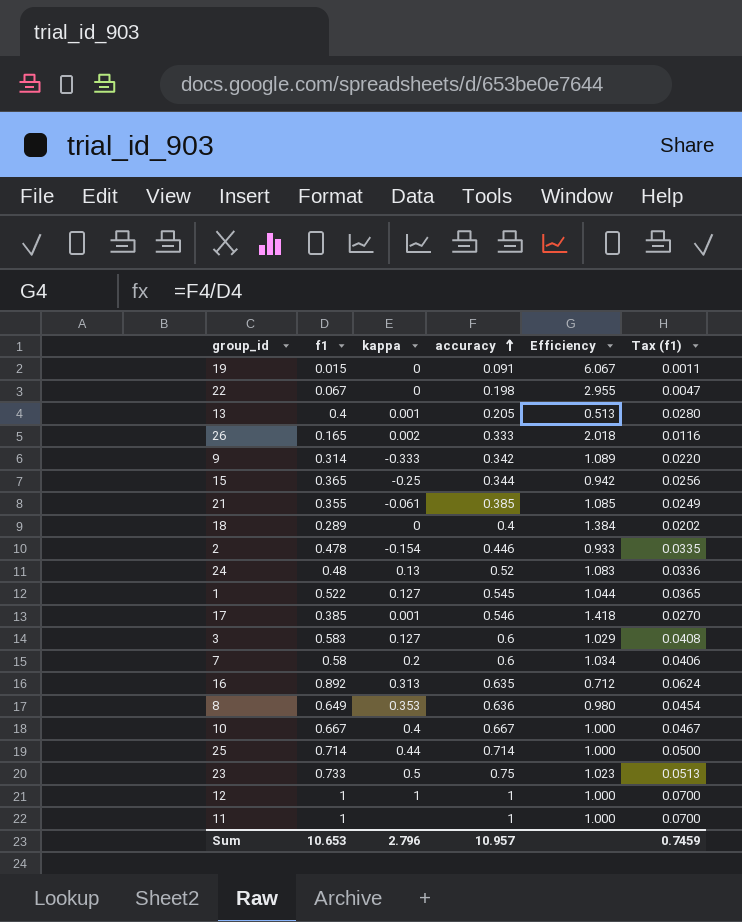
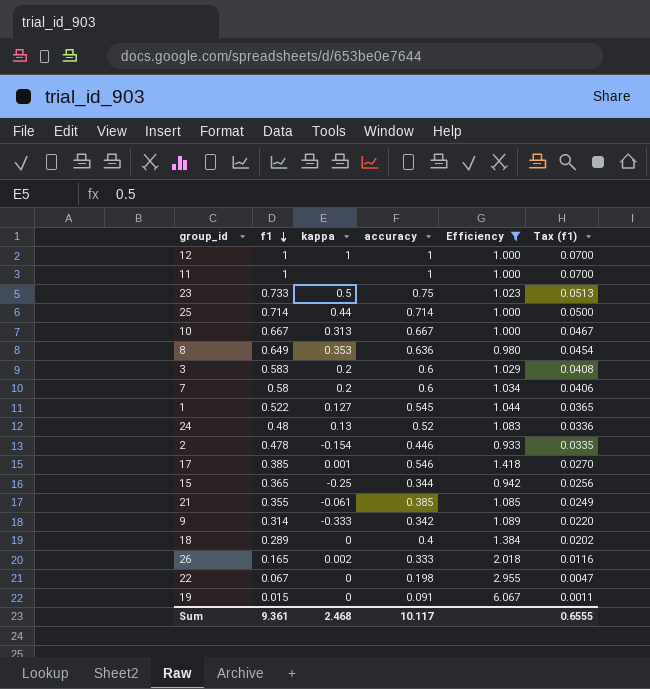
filter: none -> Efficiency >= 0.933
row order: accuracy ascending -> f1 descending
10 | kappa: 0.4 -> 0.313
3 | kappa: 0.127 -> 0.2
Sum | f1: 10.653 -> 9.361
Sum | kappa: 2.796 -> 2.468
Sum | accuracy: 10.957 -> 10.117
Sum | Tax (f1): 0.7459 -> 0.6555

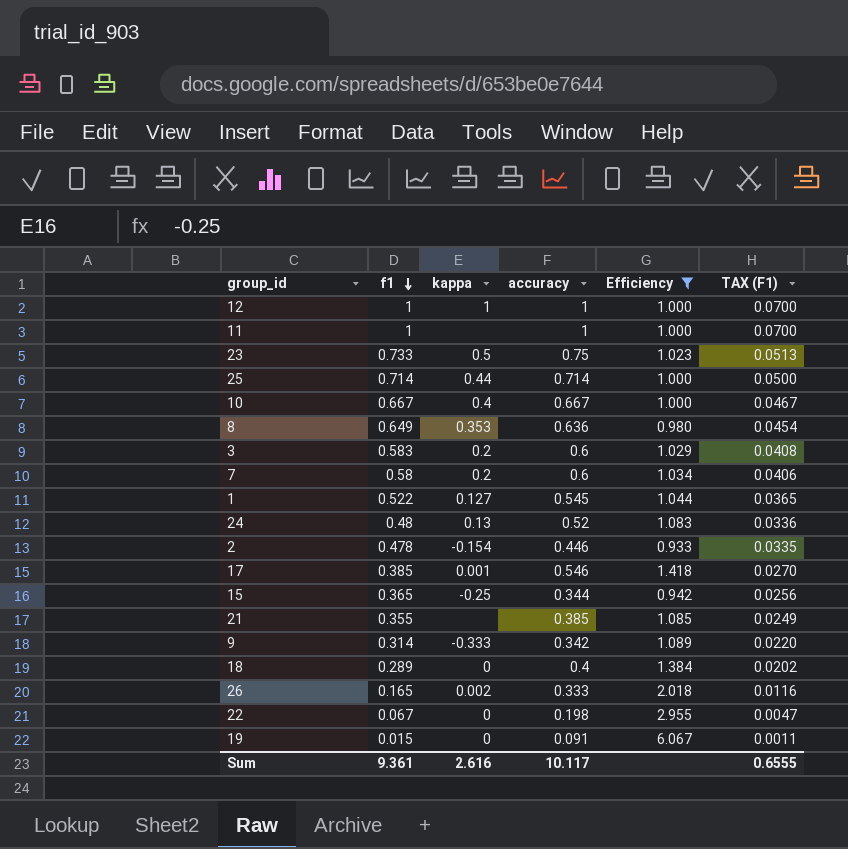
column name: Tax (f1) -> TAX (F1)
10 | kappa: 0.313 -> 0.4
21 | kappa: -0.061 -> none
Sum | kappa: 2.468 -> 2.616

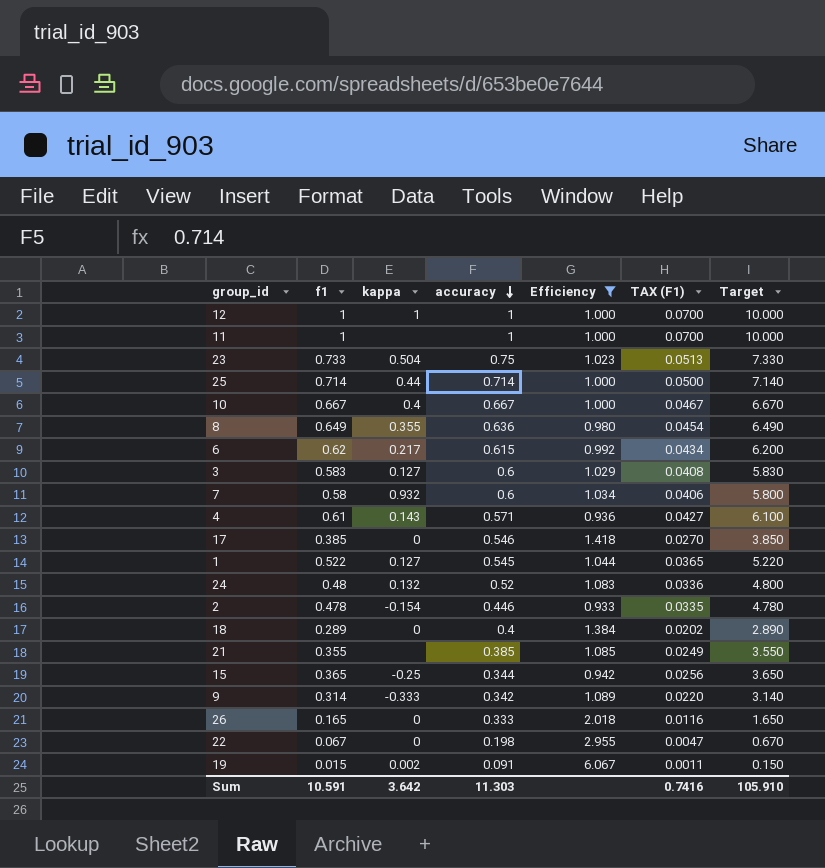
row order: f1 descending -> accuracy descending
column Target | formula: none -> [f1] * 10
23 | kappa: 0.5 -> 0.504
8 | kappa: 0.353 -> 0.355
row 6: none -> 0.62 | 0.217 | 0.615 | 0.992 | 0.0434 | 6.200
3 | kappa: 0.2 -> 0.127
7 | kappa: 0.2 -> 0.932
row 4: none -> 0.61 | 0.143 | 0.571 | 0.936 | 0.0427 | 6.100
17 | kappa: 0.001 -> 0
24 | kappa: 0.13 -> 0.132
26 | kappa: 0.002 -> 0
19 | kappa: 0 -> 0.002
Sum | f1: 9.361 -> 10.591
Sum | kappa: 2.616 -> 3.642
Sum | accuracy: 10.117 -> 11.303
Sum | TAX (F1): 0.6555 -> 0.7416

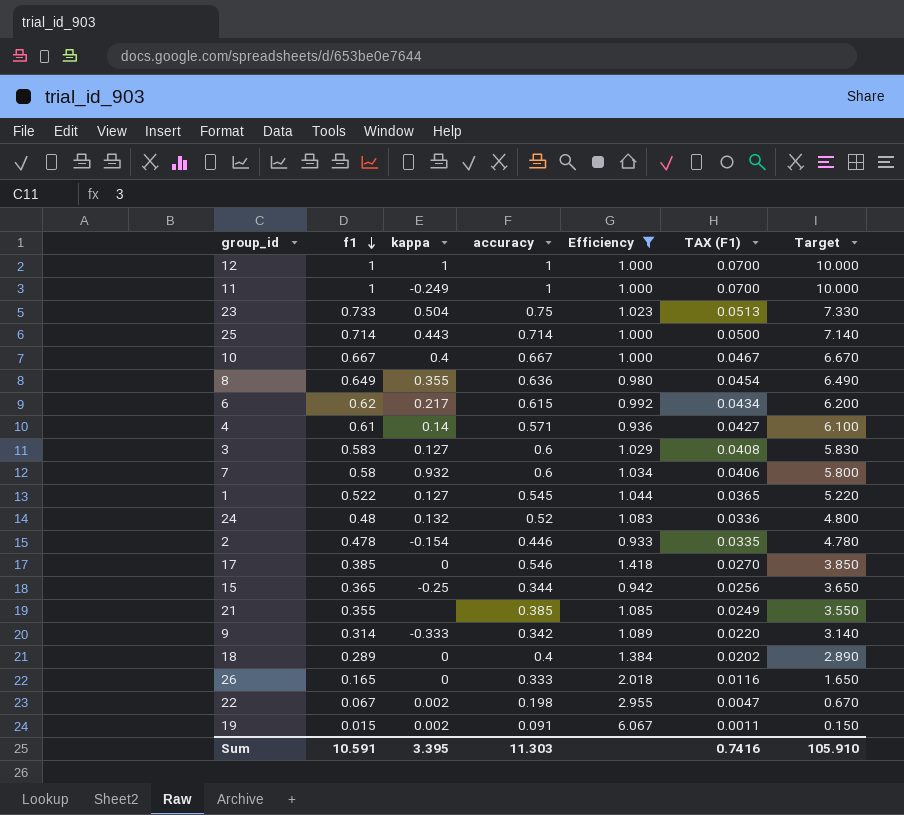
row order: accuracy descending -> f1 descending
11 | kappa: none -> -0.249
25 | kappa: 0.44 -> 0.443
4 | kappa: 0.143 -> 0.14
22 | kappa: 0 -> 0.002
Sum | kappa: 3.642 -> 3.395

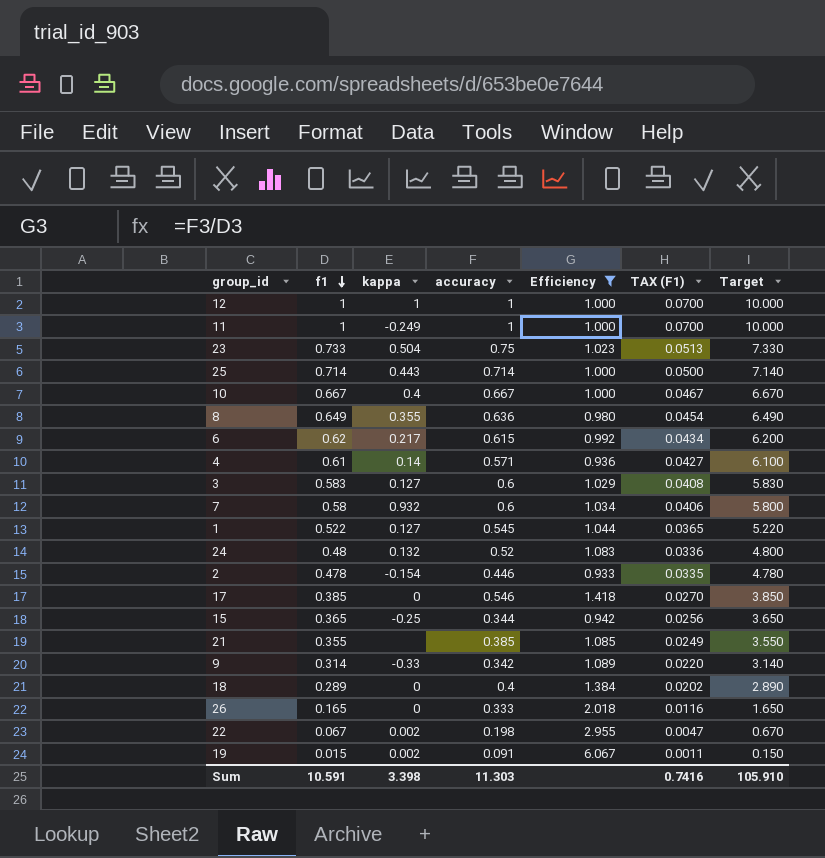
9 | kappa: -0.333 -> -0.33
Sum | kappa: 3.395 -> 3.398

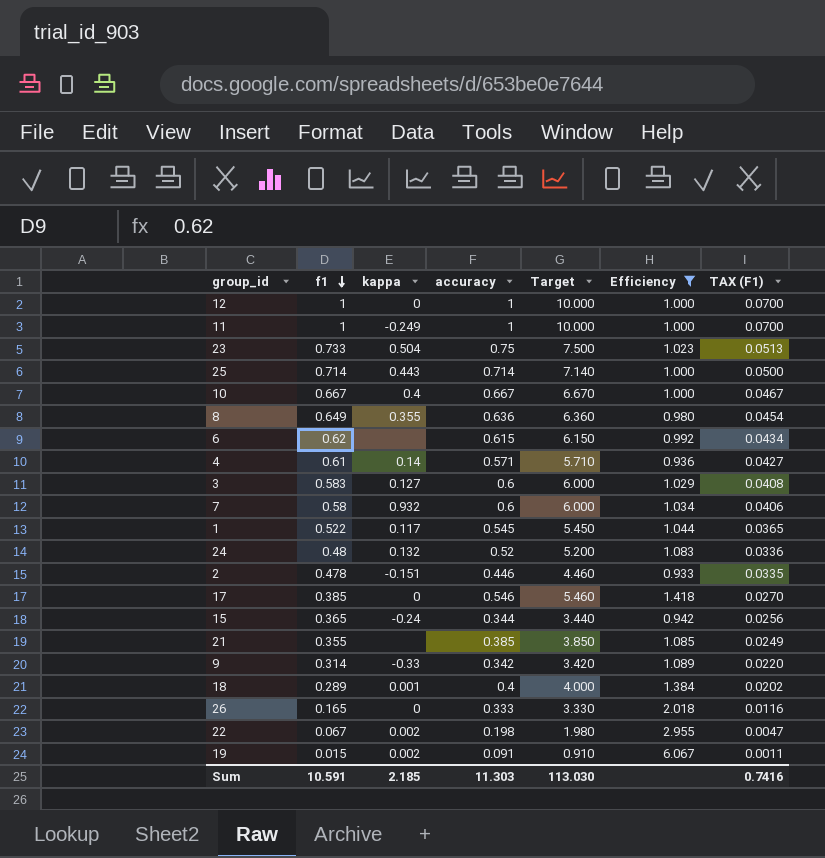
column Target | formula: [f1] * 10 -> [accuracy] * 10
column Target | position: 7 -> 5
12 | kappa: 1 -> 0
6 | kappa: 0.217 -> none
1 | kappa: 0.127 -> 0.117
2 | kappa: -0.154 -> -0.151
15 | kappa: -0.25 -> -0.24
18 | kappa: 0 -> 0.001
Sum | kappa: 3.398 -> 2.185
Sum | Target: 105.910 -> 113.030

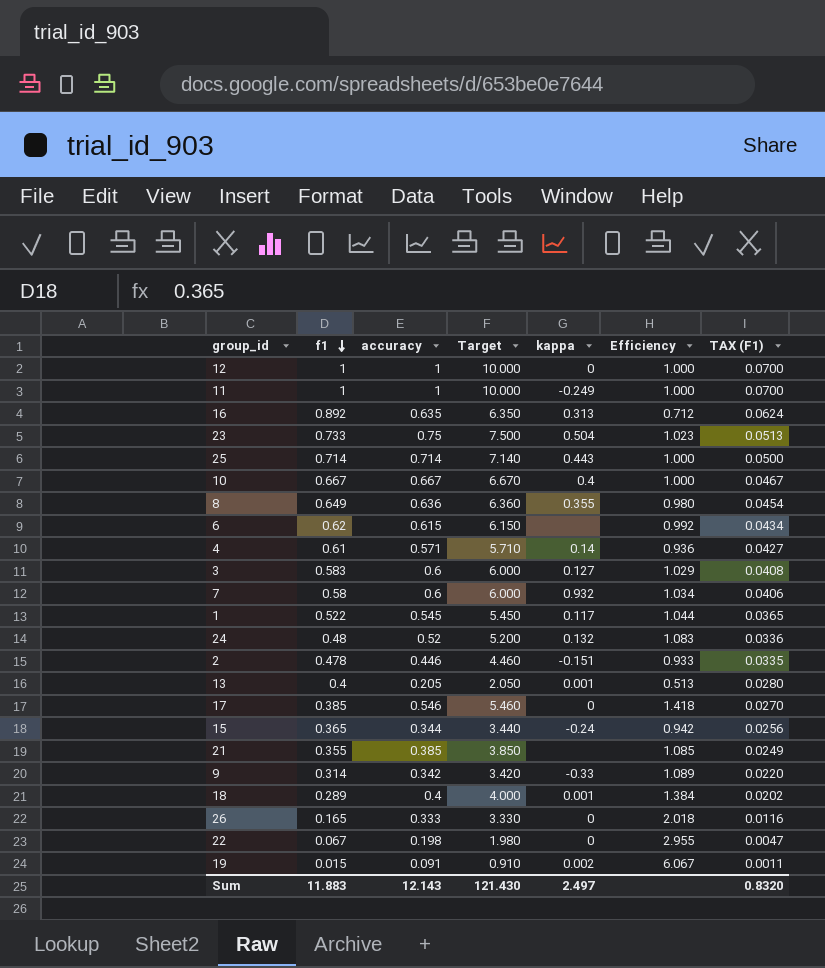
filter: Efficiency >= 0.933 -> none
column kappa | position: 3 -> 5
22 | kappa: 0.002 -> 0
Sum | f1: 10.591 -> 11.883
Sum | accuracy: 11.303 -> 12.143
Sum | Target: 113.030 -> 121.430
Sum | kappa: 2.185 -> 2.497
Sum | TAX (F1): 0.7416 -> 0.8320

